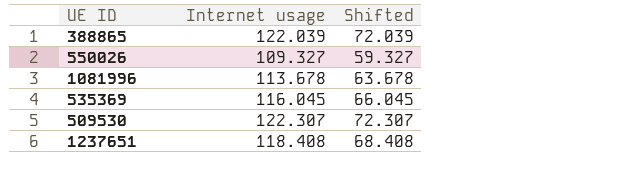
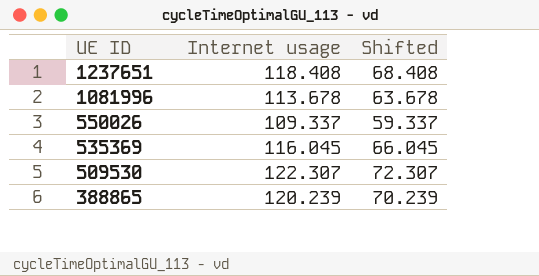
row order: none -> UE ID descending
550026 | Internet usage: 109.327 -> 109.337
550026 | Shifted: 59.327 -> 59.337
388865 | Internet usage: 122.039 -> 120.239
388865 | Shifted: 72.039 -> 70.239

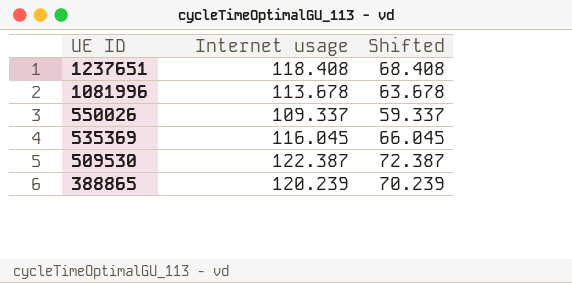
509530 | Internet usage: 122.307 -> 122.387
509530 | Shifted: 72.307 -> 72.387

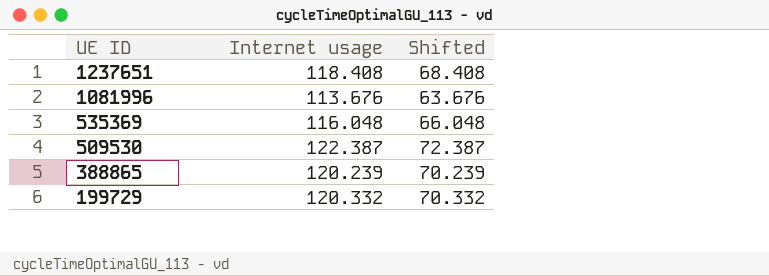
row 550026: 109.337 | 59.337 -> none
1081996 | Internet usage: 113.678 -> 113.676
1081996 | Shifted: 63.678 -> 63.676
535369 | Internet usage: 116.045 -> 116.048
535369 | Shifted: 66.045 -> 66.048
row 199729: none -> 120.332 | 70.332

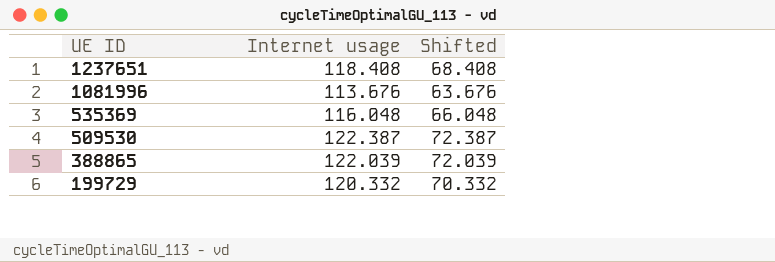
388865 | Internet usage: 120.239 -> 122.039
388865 | Shifted: 70.239 -> 72.039

